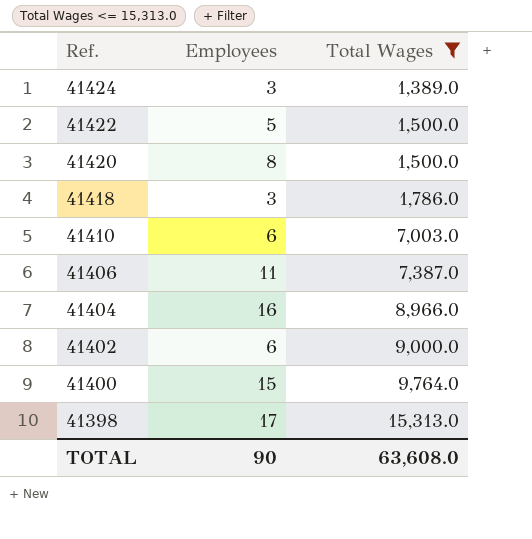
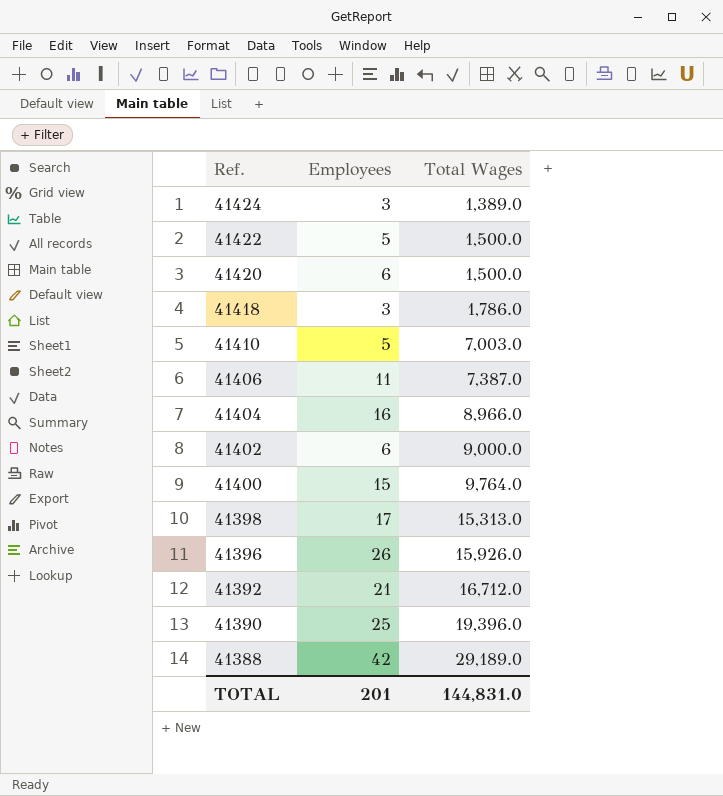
filter: Total Wages <= 15,313.0 -> none
41420 | Employees: 8 -> 6
41410 | Employees: 6 -> 5
TOTAL | Employees: 90 -> 201
TOTAL | Total Wages: 63,608.0 -> 144,831.0

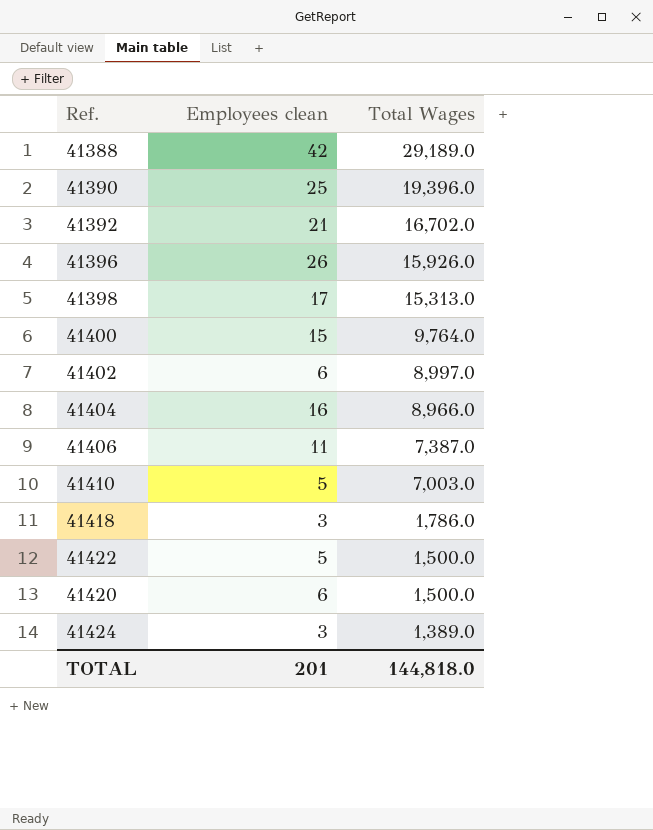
row order: Ref. descending -> Total Wages descending
column name: Employees -> Employees clean
41392 | Total Wages: 16,712.0 -> 16,702.0
41402 | Total Wages: 9,000.0 -> 8,997.0
TOTAL | Total Wages: 144,831.0 -> 144,818.0

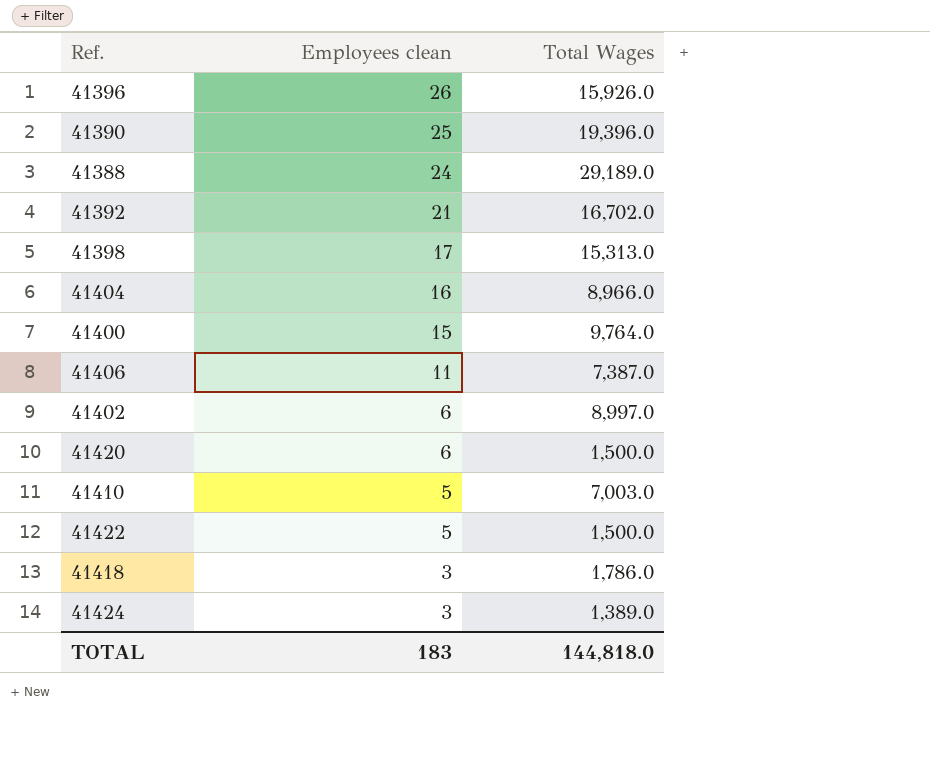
row order: Total Wages descending -> Employees clean descending
41388 | Employees clean: 42 -> 24
TOTAL | Employees clean: 201 -> 183

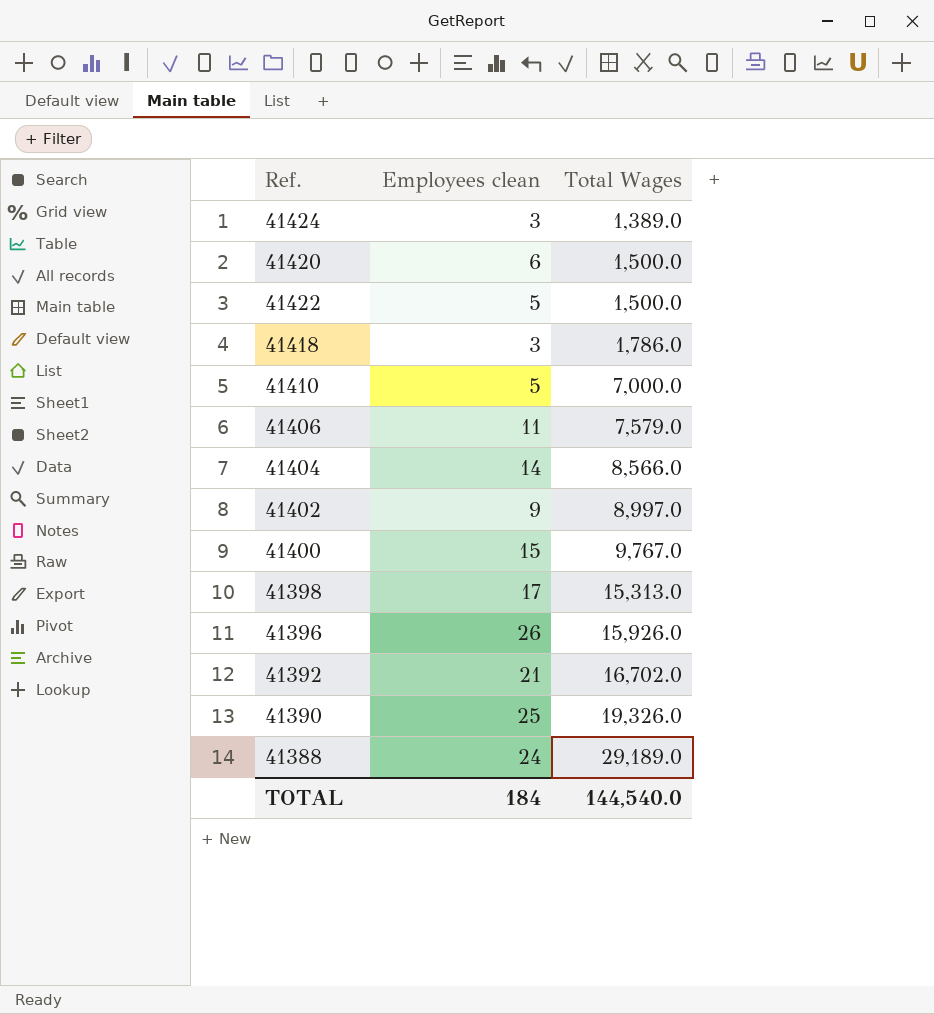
row order: Employees clean descending -> Total Wages ascending
41410 | Total Wages: 7,003.0 -> 7,000.0
41406 | Total Wages: 7,387.0 -> 7,579.0
41404 | Employees clean: 16 -> 14
41404 | Total Wages: 8,966.0 -> 8,566.0
41402 | Employees clean: 6 -> 9
41400 | Total Wages: 9,764.0 -> 9,767.0
41390 | Total Wages: 19,396.0 -> 19,326.0
TOTAL | Employees clean: 183 -> 184
TOTAL | Total Wages: 144,818.0 -> 144,540.0

